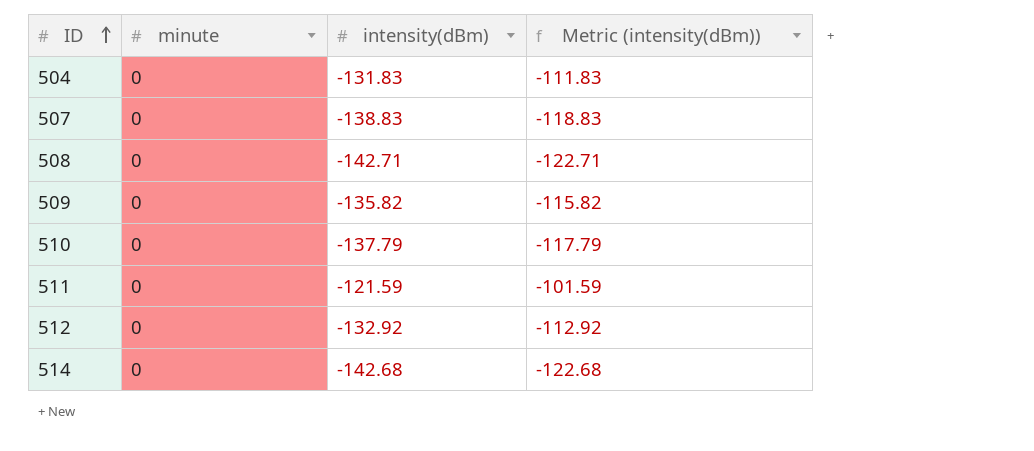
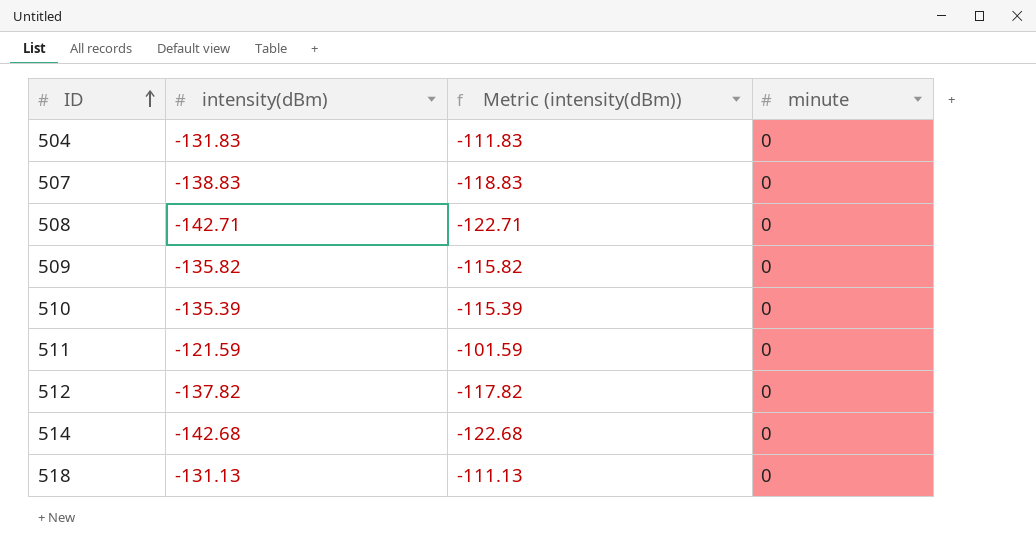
column minute | position: 2 -> 4
510 | intensity(dBm): -137.79 -> -135.39
510 | Metric (intensity(dBm)): -117.79 -> -115.39
512 | intensity(dBm): -132.92 -> -137.82
512 | Metric (intensity(dBm)): -112.92 -> -117.82
row 518: none -> -131.13 | -111.13 | 0

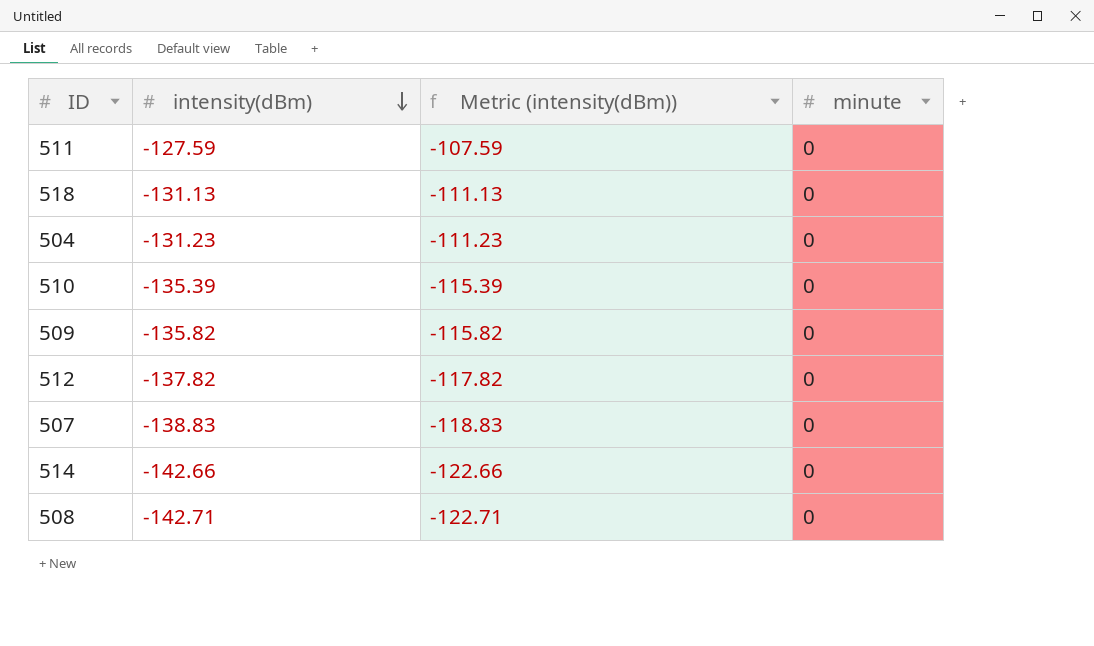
row order: ID ascending -> intensity(dBm) descending
511 | intensity(dBm): -121.59 -> -127.59
511 | Metric (intensity(dBm)): -101.59 -> -107.59
504 | intensity(dBm): -131.83 -> -131.23
504 | Metric (intensity(dBm)): -111.83 -> -111.23
514 | intensity(dBm): -142.68 -> -142.66
514 | Metric (intensity(dBm)): -122.68 -> -122.66

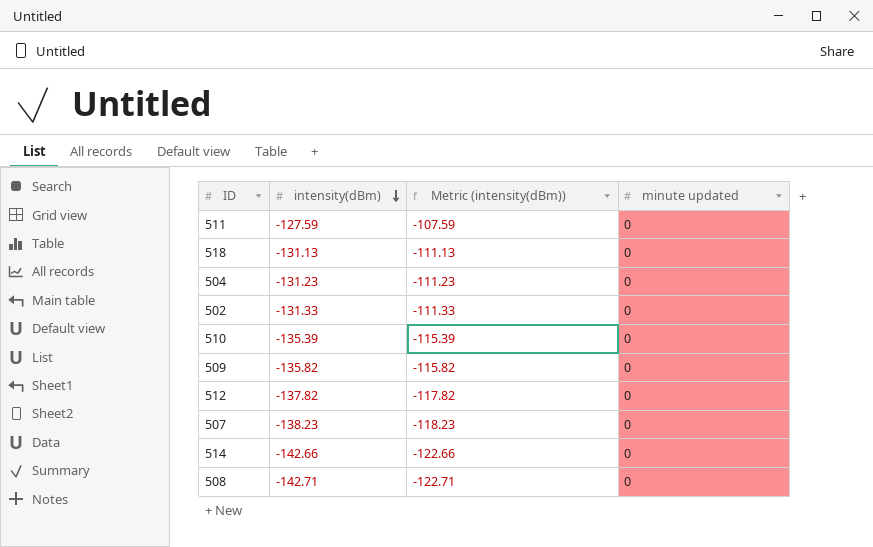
column name: minute -> minute updated
row 502: none -> -131.33 | -111.33 | 0
507 | intensity(dBm): -138.83 -> -138.23
507 | Metric (intensity(dBm)): -118.83 -> -118.23

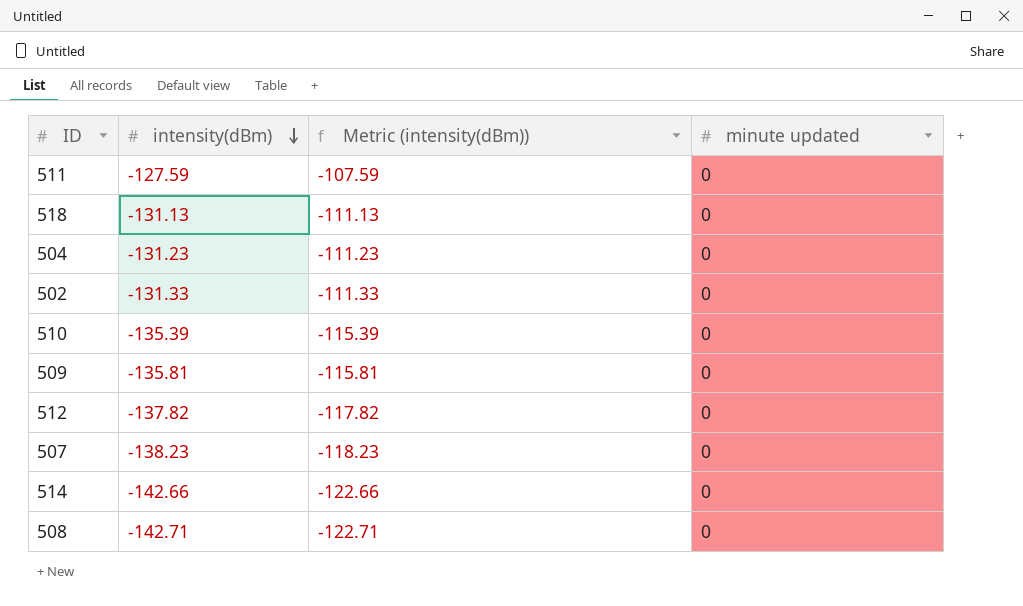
509 | intensity(dBm): -135.82 -> -135.81
509 | Metric (intensity(dBm)): -115.82 -> -115.81

